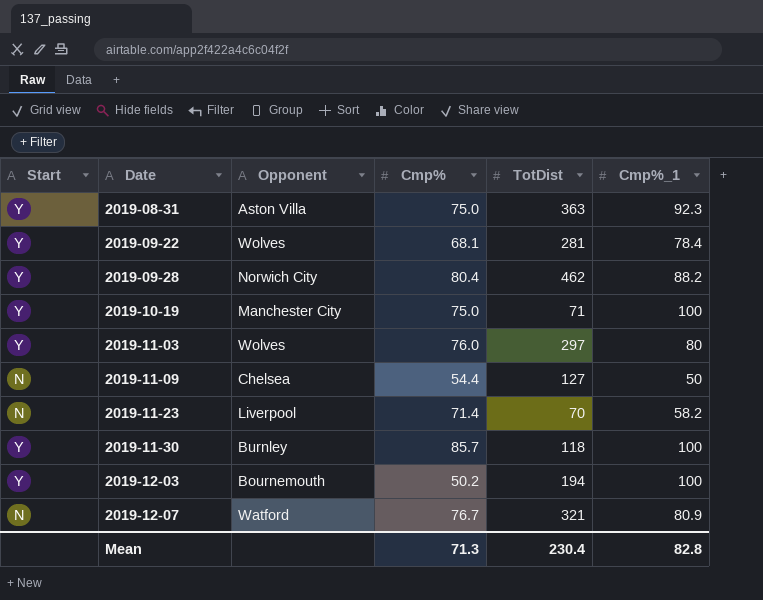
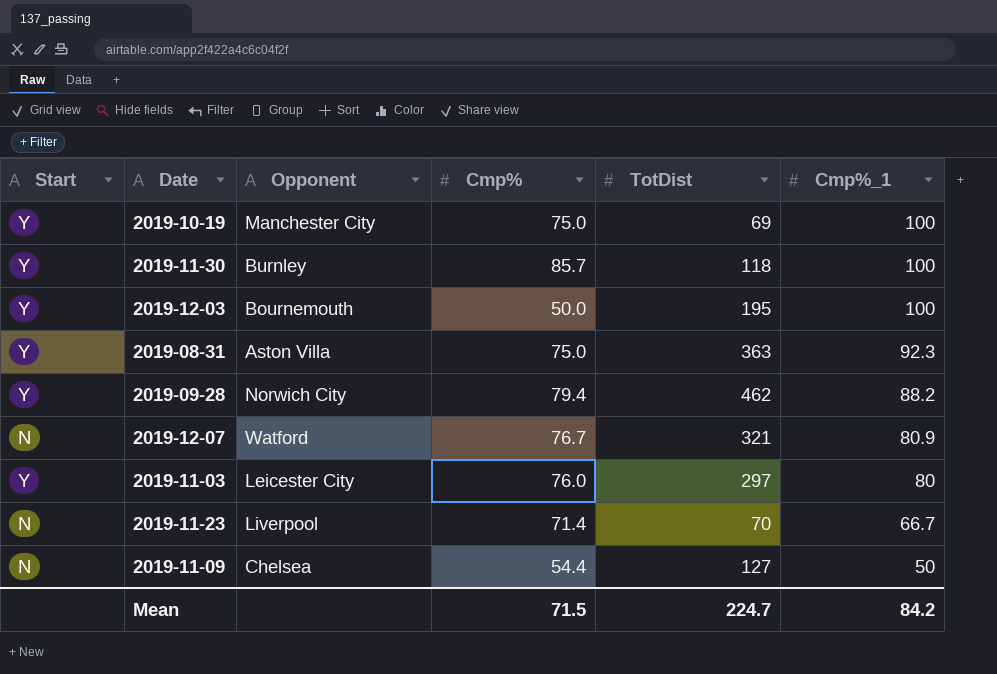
row order: Date ascending -> Cmp%_1 descending
row 2019-09-22: Y | Wolves | 68.1 | 281 | 78.4 -> none
2019-10-19 | TotDist: 71 -> 69
2019-12-03 | Cmp%: 50.2 -> 50.0
2019-12-03 | TotDist: 194 -> 195
2019-09-28 | Cmp%: 80.4 -> 79.4
2019-11-03 | Opponent: Wolves -> Leicester City
2019-11-23 | Cmp%_1: 58.2 -> 66.7
Mean | Cmp%: 71.3 -> 71.5
Mean | TotDist: 230.4 -> 224.7
Mean | Cmp%_1: 82.8 -> 84.2

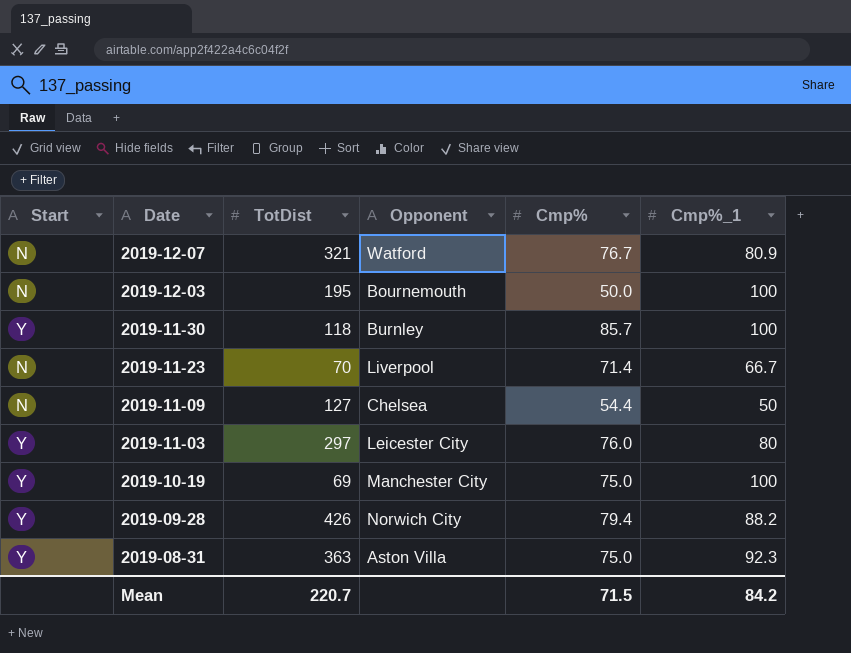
row order: Cmp%_1 descending -> Date descending
column TotDist | position: 5 -> 3
2019-12-03 | Start: Y -> N
2019-09-28 | TotDist: 462 -> 426
Mean | TotDist: 224.7 -> 220.7

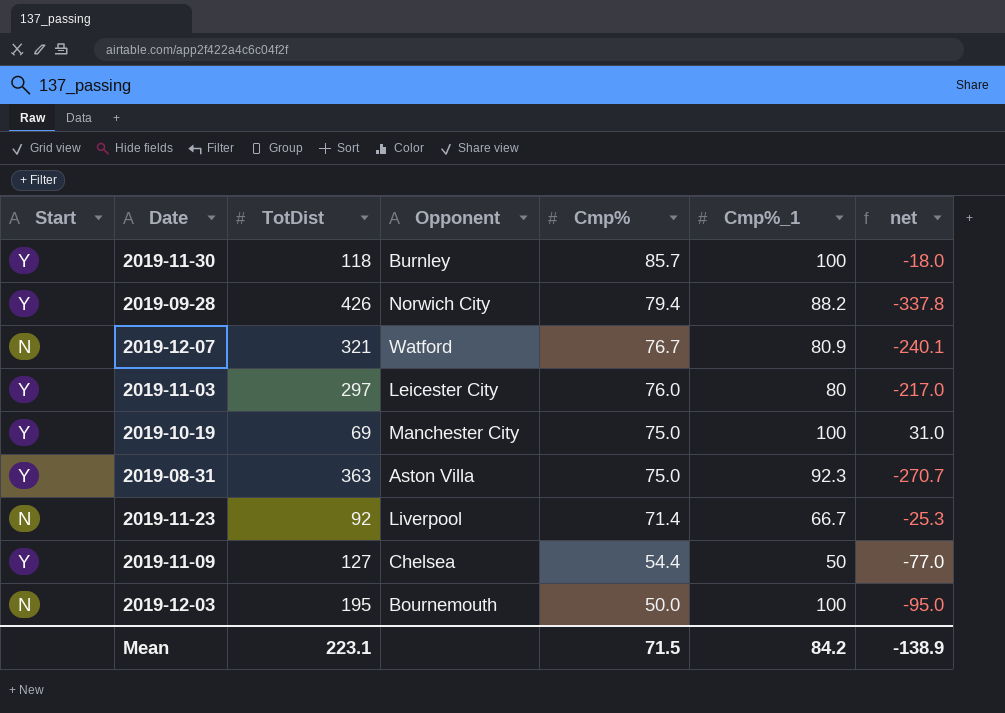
row order: Date descending -> Cmp% descending
column net | formula: none -> [Cmp%_1] - [TotDist]
2019-11-23 | TotDist: 70 -> 92
2019-11-09 | Start: N -> Y
Mean | TotDist: 220.7 -> 223.1

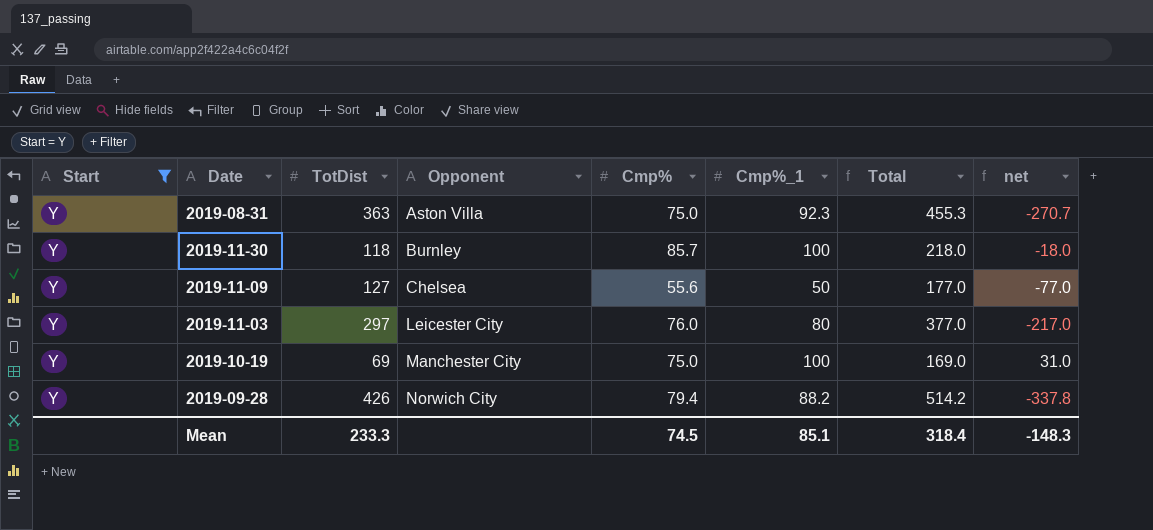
filter: none -> Start = Y
row order: Cmp% descending -> Opponent ascending
column Total | formula: none -> [TotDist] + [Cmp%_1]
2019-11-09 | Cmp%: 54.4 -> 55.6
Mean | TotDist: 223.1 -> 233.3
Mean | Cmp%: 71.5 -> 74.5
Mean | Cmp%_1: 84.2 -> 85.1
Mean | net: -138.9 -> -148.3

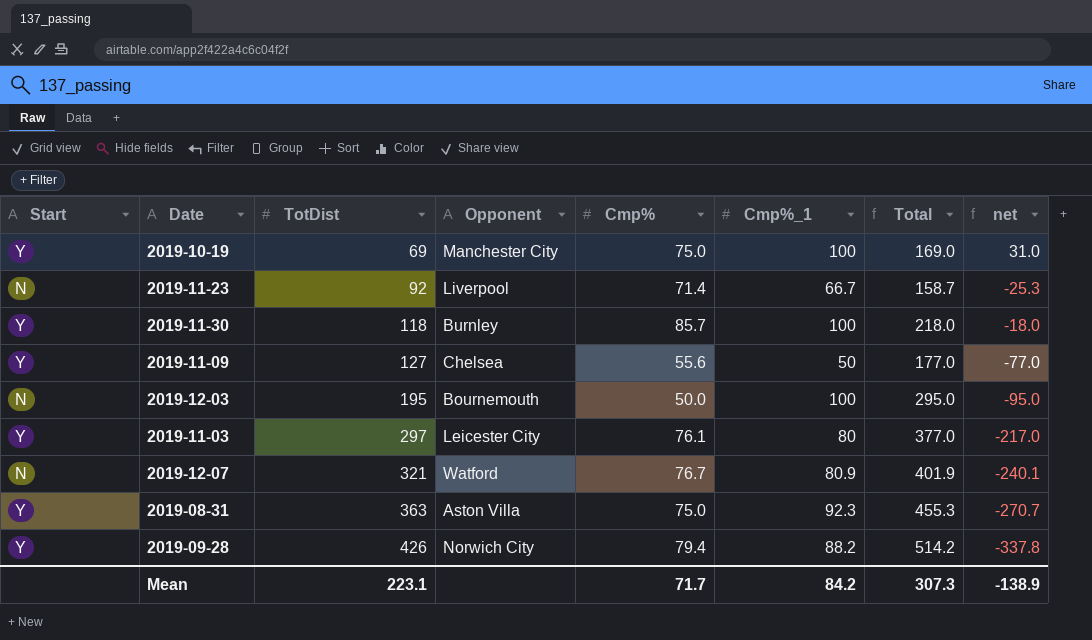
filter: Start = Y -> none
row order: Opponent ascending -> TotDist ascending
2019-11-03 | Cmp%: 76.0 -> 76.1
Mean | TotDist: 233.3 -> 223.1
Mean | Cmp%: 74.5 -> 71.7
Mean | Cmp%_1: 85.1 -> 84.2
Mean | Total: 318.4 -> 307.3
Mean | net: -148.3 -> -138.9

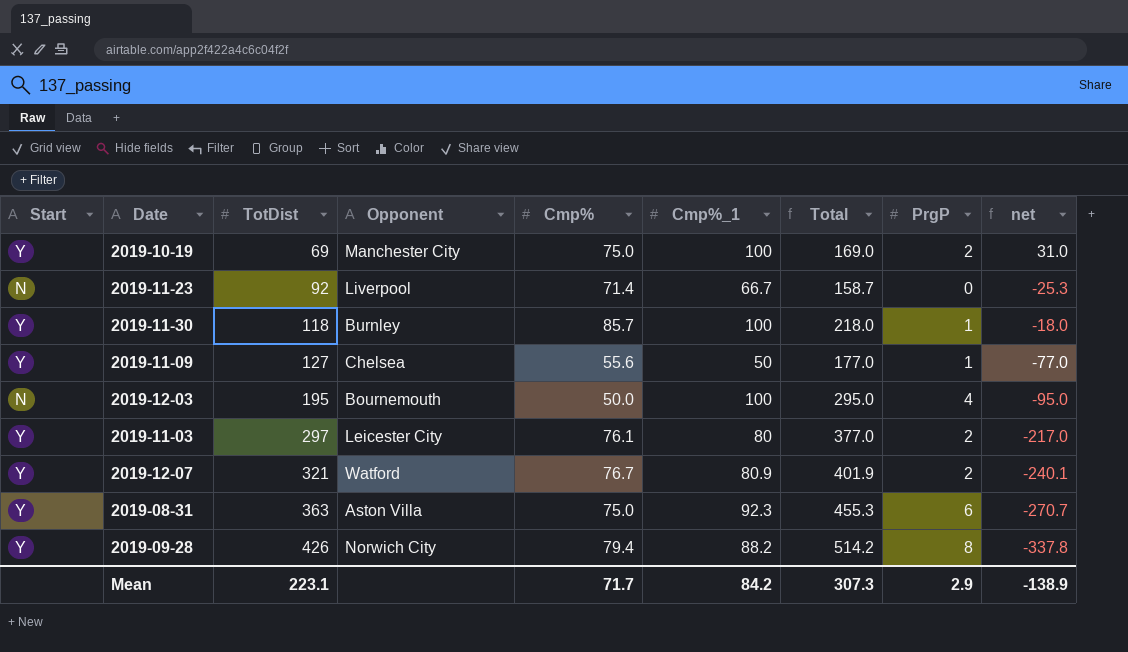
column PrgP | position: none -> 8
2019-12-07 | Start: N -> Y

